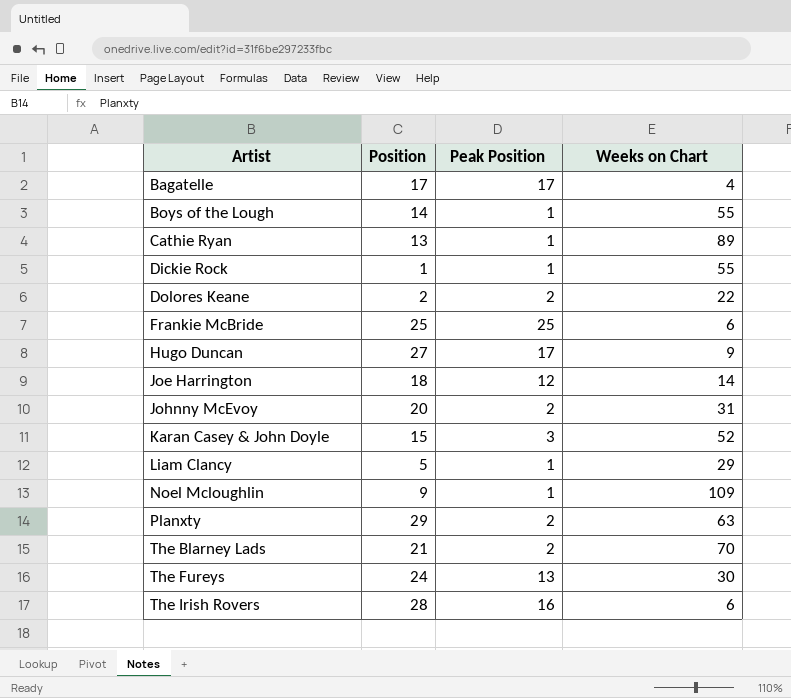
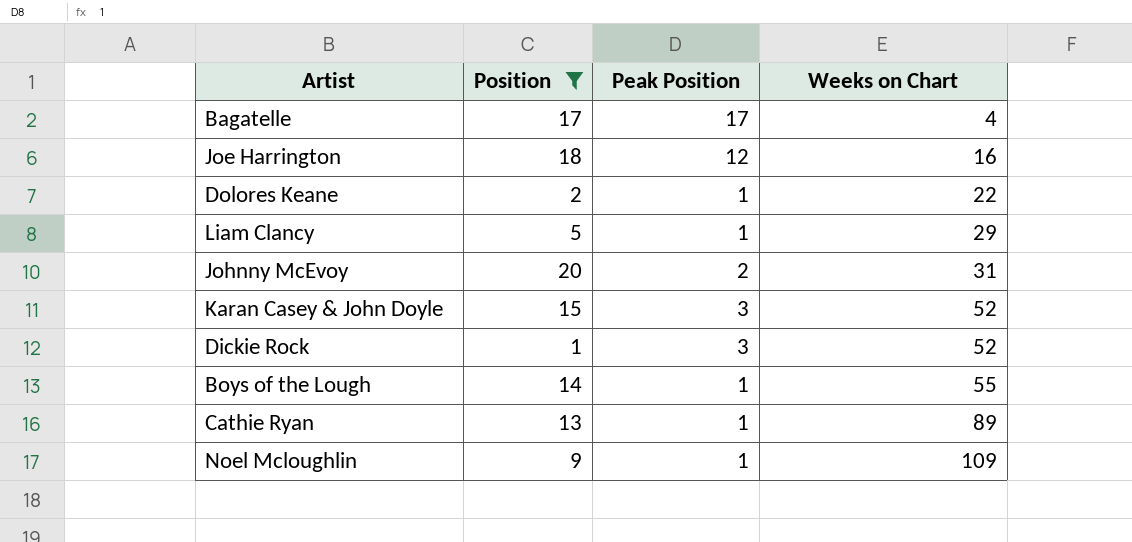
filter: none -> Position <= 20
row order: Artist ascending -> Weeks on Chart ascending
Joe Harrington | Weeks on Chart: 14 -> 16
Dolores Keane | Peak Position: 2 -> 1
Dickie Rock | Peak Position: 1 -> 3
Dickie Rock | Weeks on Chart: 55 -> 52

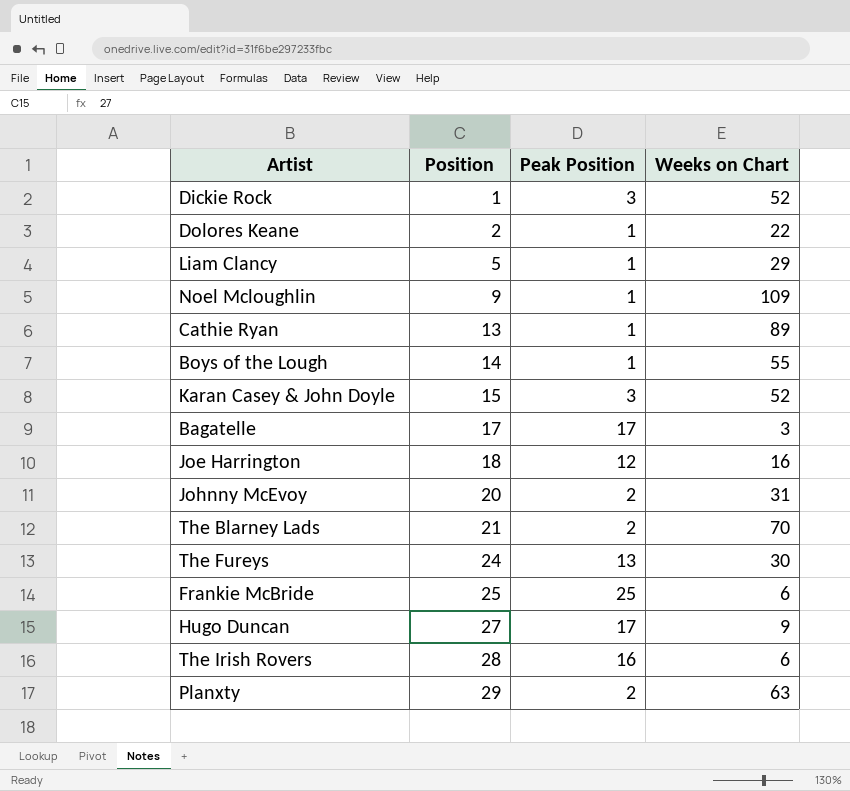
filter: Position <= 20 -> none
row order: Weeks on Chart ascending -> Position ascending
Bagatelle | Weeks on Chart: 4 -> 3

